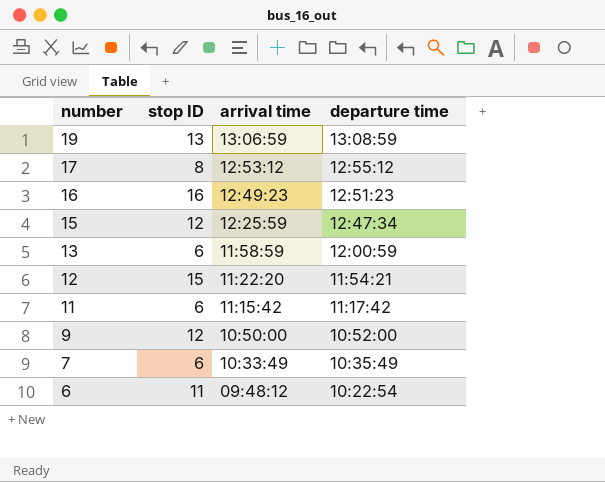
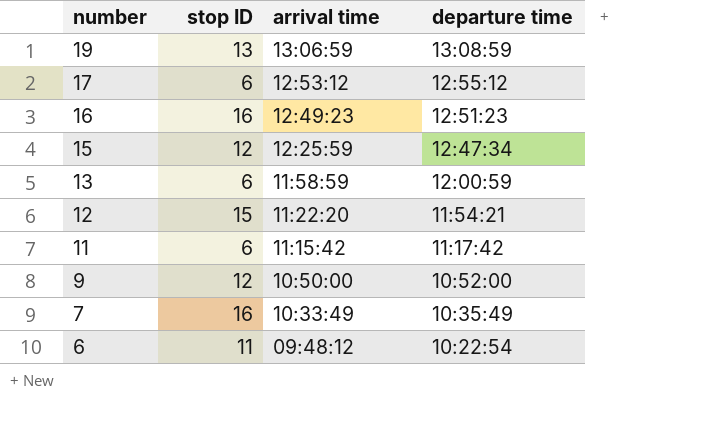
17 | stop ID: 8 -> 6
7 | stop ID: 6 -> 16

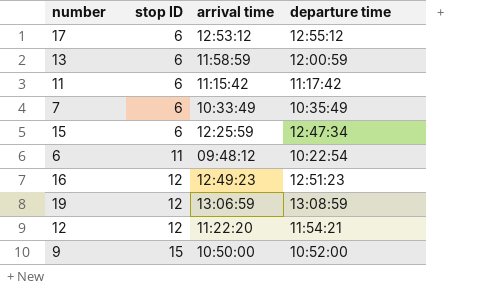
row order: number descending -> stop ID ascending
7 | stop ID: 16 -> 6
15 | stop ID: 12 -> 6
16 | stop ID: 16 -> 12
19 | stop ID: 13 -> 12
12 | stop ID: 15 -> 12
9 | stop ID: 12 -> 15

